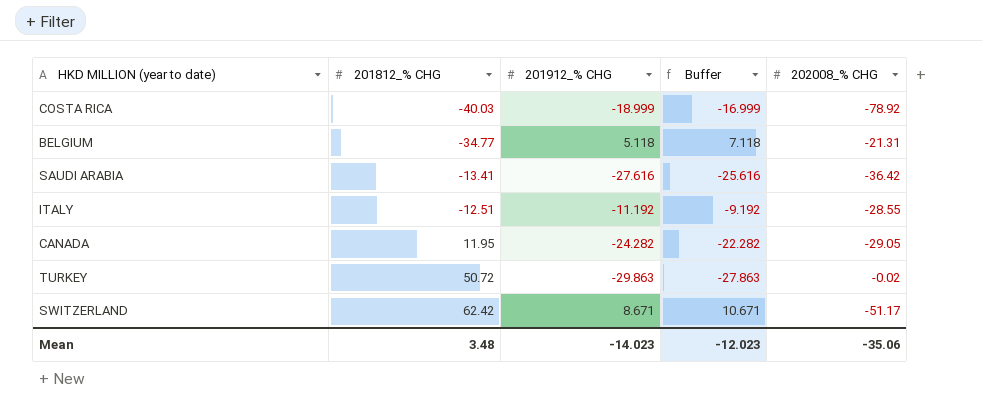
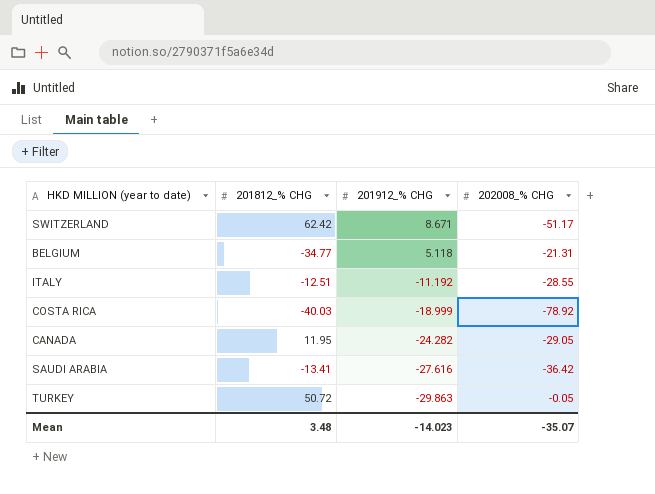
row order: 201812_% CHG ascending -> 201912_% CHG descending
column Buffer | formula: [201912_% CHG] + 2 -> none
TURKEY | 202008_% CHG: -0.02 -> -0.05
Mean | 202008_% CHG: -35.06 -> -35.07

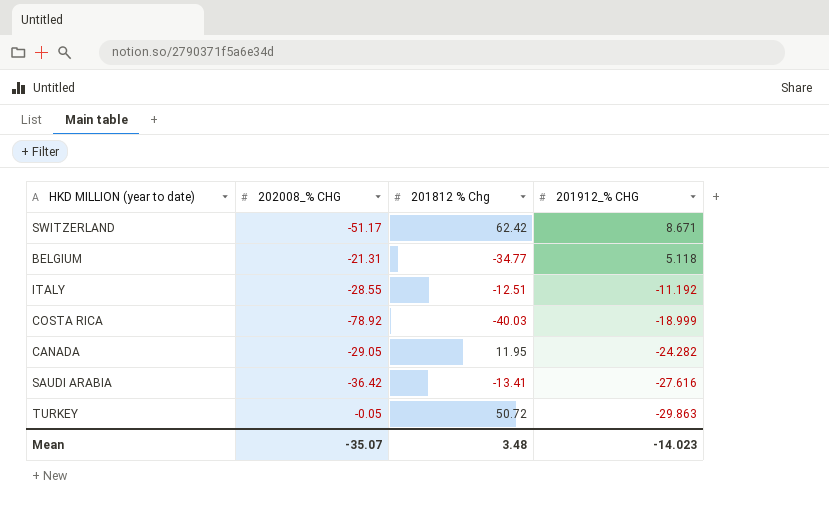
column 202008_% CHG | position: 4 -> 2
column name: 201812_% CHG -> 201812 % Chg

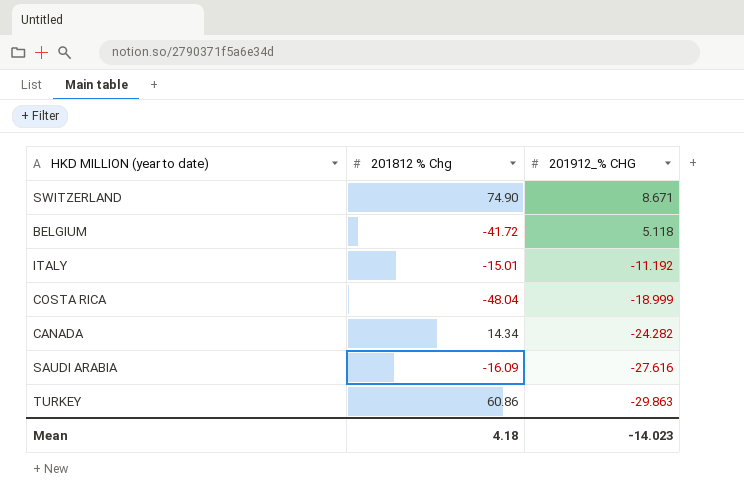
column 202008_% CHG | position: 2 -> none
SWITZERLAND | 201812 % Chg: 62.42 -> 74.90
BELGIUM | 201812 % Chg: -34.77 -> -41.72
ITALY | 201812 % Chg: -12.51 -> -15.01
COSTA RICA | 201812 % Chg: -40.03 -> -48.04
CANADA | 201812 % Chg: 11.95 -> 14.34
SAUDI ARABIA | 201812 % Chg: -13.41 -> -16.09
TURKEY | 201812 % Chg: 50.72 -> 60.86
Mean | 201812 % Chg: 3.48 -> 4.18

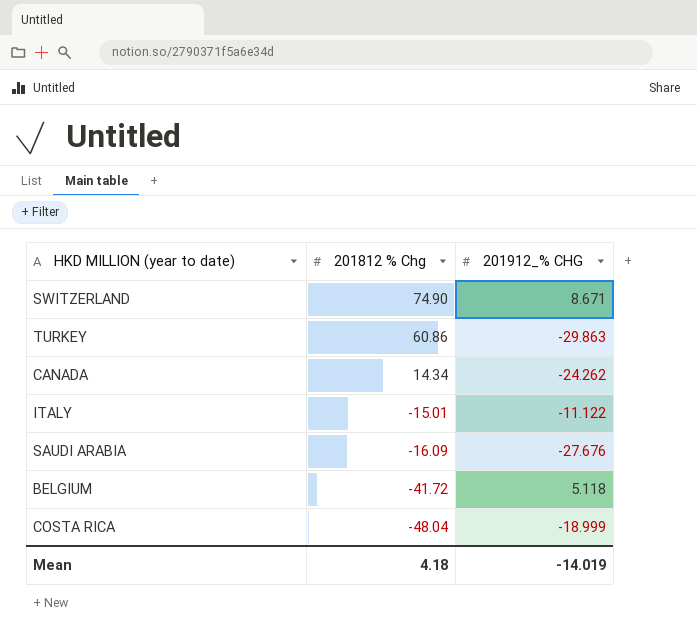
row order: 201912_% CHG descending -> 201812 % Chg descending
CANADA | 201912_% CHG: -24.282 -> -24.262
ITALY | 201912_% CHG: -11.192 -> -11.122
SAUDI ARABIA | 201912_% CHG: -27.616 -> -27.676
Mean | 201912_% CHG: -14.023 -> -14.019

